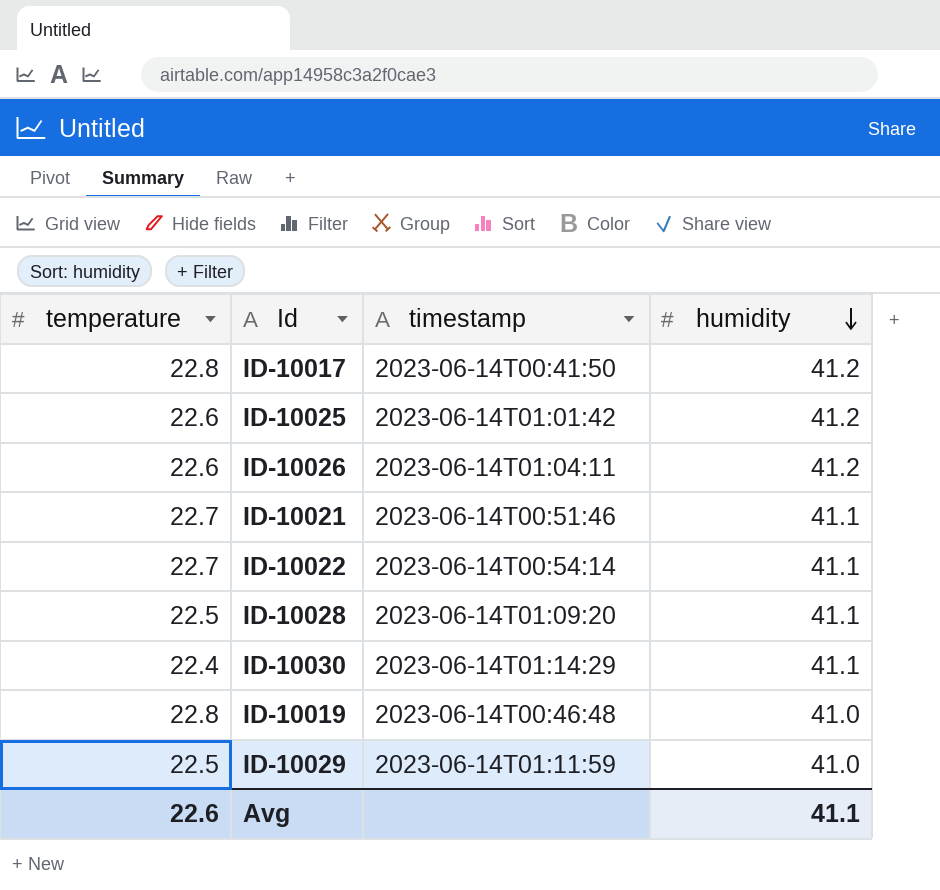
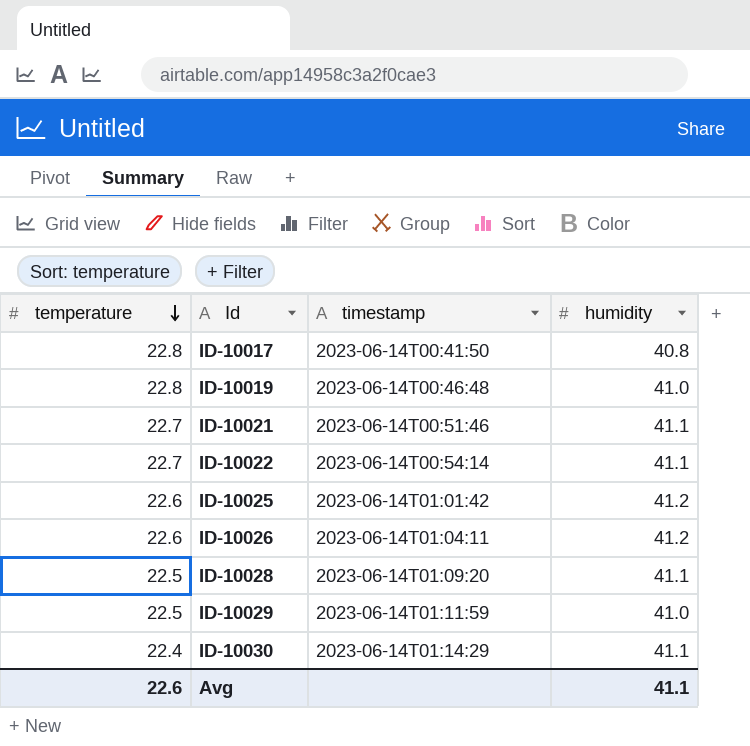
row order: humidity descending -> temperature descending
ID-10017 | humidity: 41.2 -> 40.8

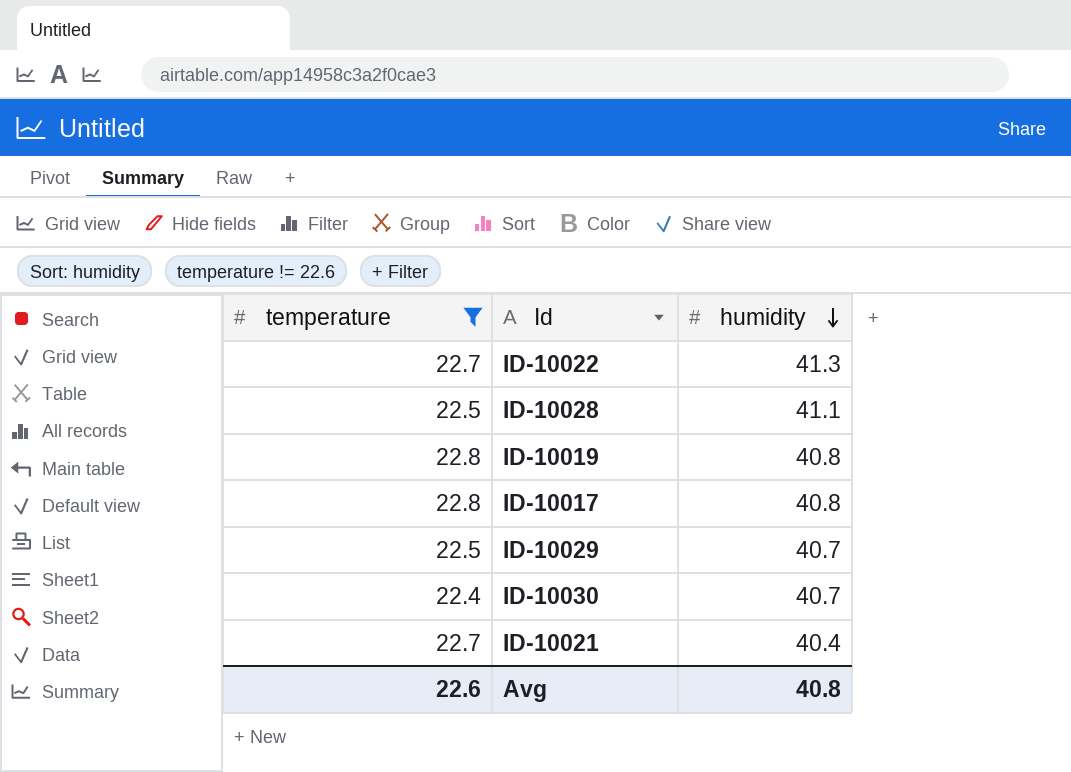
filter: none -> temperature != 22.6
row order: temperature descending -> humidity descending
column timestamp | position: 3 -> none
ID-10022 | humidity: 41.1 -> 41.3
ID-10019 | humidity: 41.0 -> 40.8
ID-10029 | humidity: 41.0 -> 40.7
ID-10030 | humidity: 41.1 -> 40.7
ID-10021 | humidity: 41.1 -> 40.4
Avg | humidity: 41.1 -> 40.8

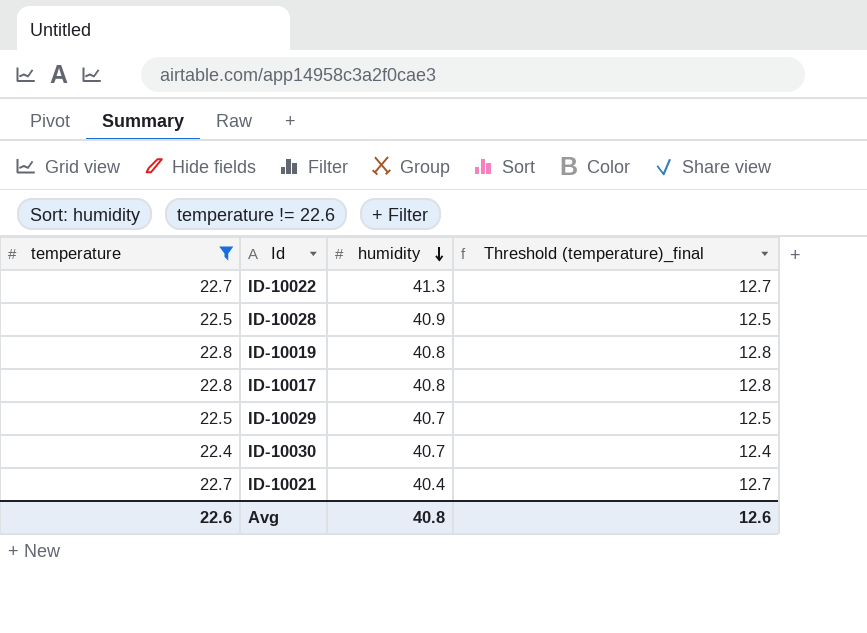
column Threshold (temperature)_final | formula: none -> [temperature] - 10
ID-10028 | humidity: 41.1 -> 40.9

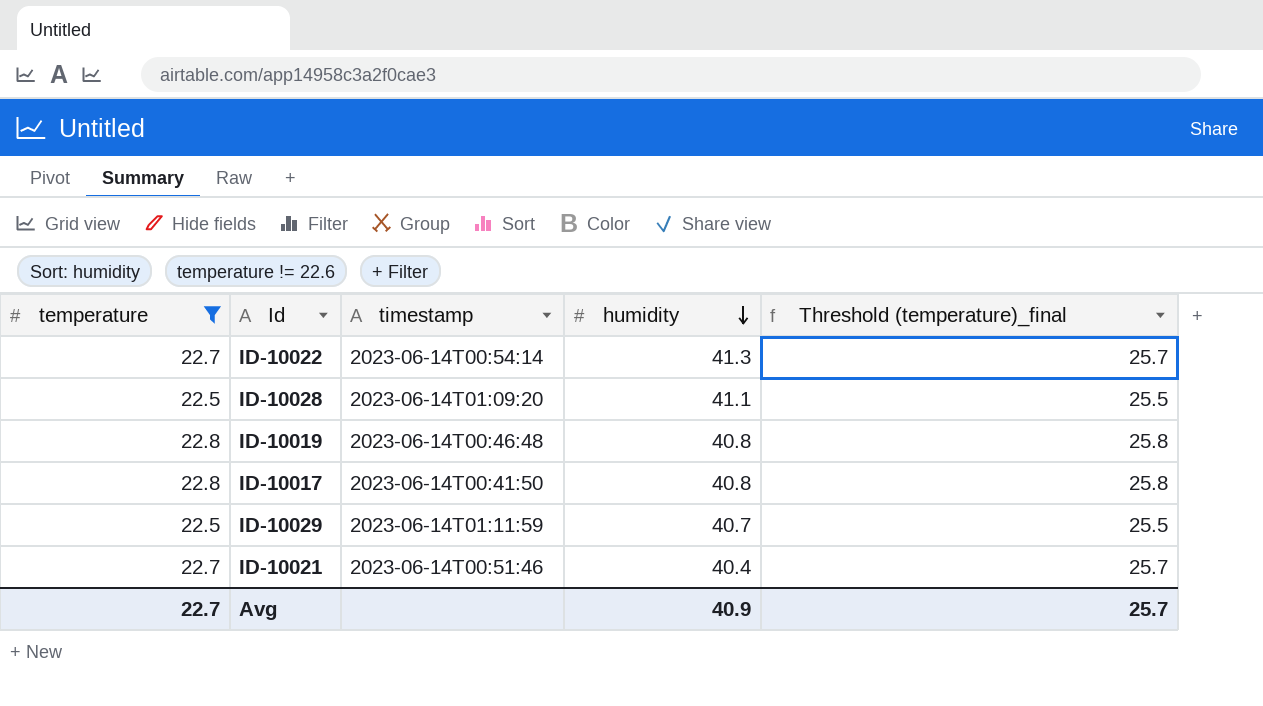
column timestamp | position: none -> 3
column Threshold (temperature)_final | formula: [temperature] - 10 -> [temperature] + 3
row ID-10030: 22.4 | 40.7 | 12.4 -> none
ID-10028 | humidity: 40.9 -> 41.1
Avg | temperature: 22.6 -> 22.7
Avg | humidity: 40.8 -> 40.9
Avg | Threshold (temperature)_final: 12.6 -> 25.7

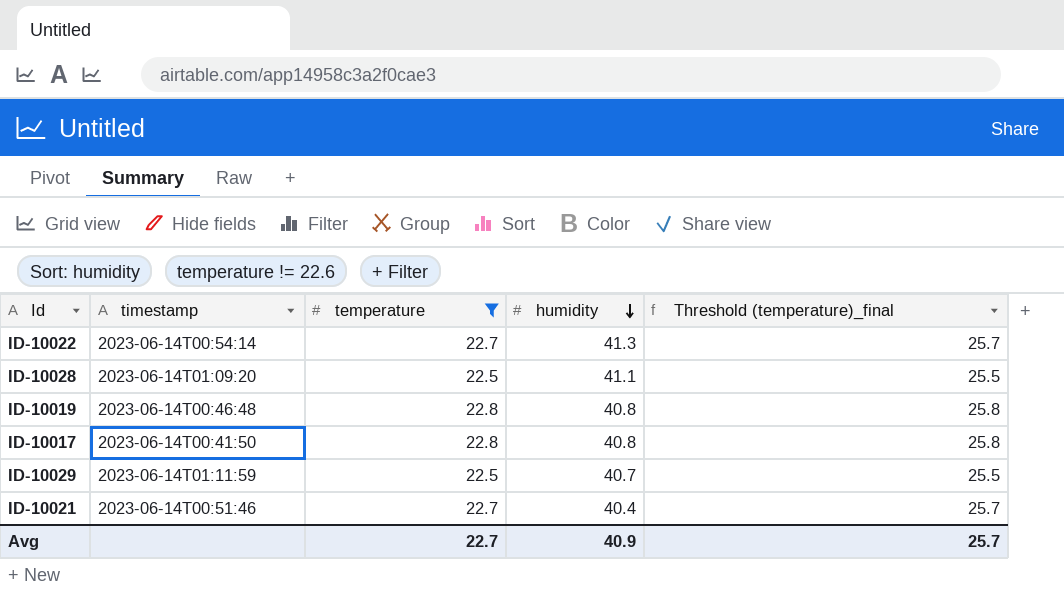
column temperature | position: 1 -> 3

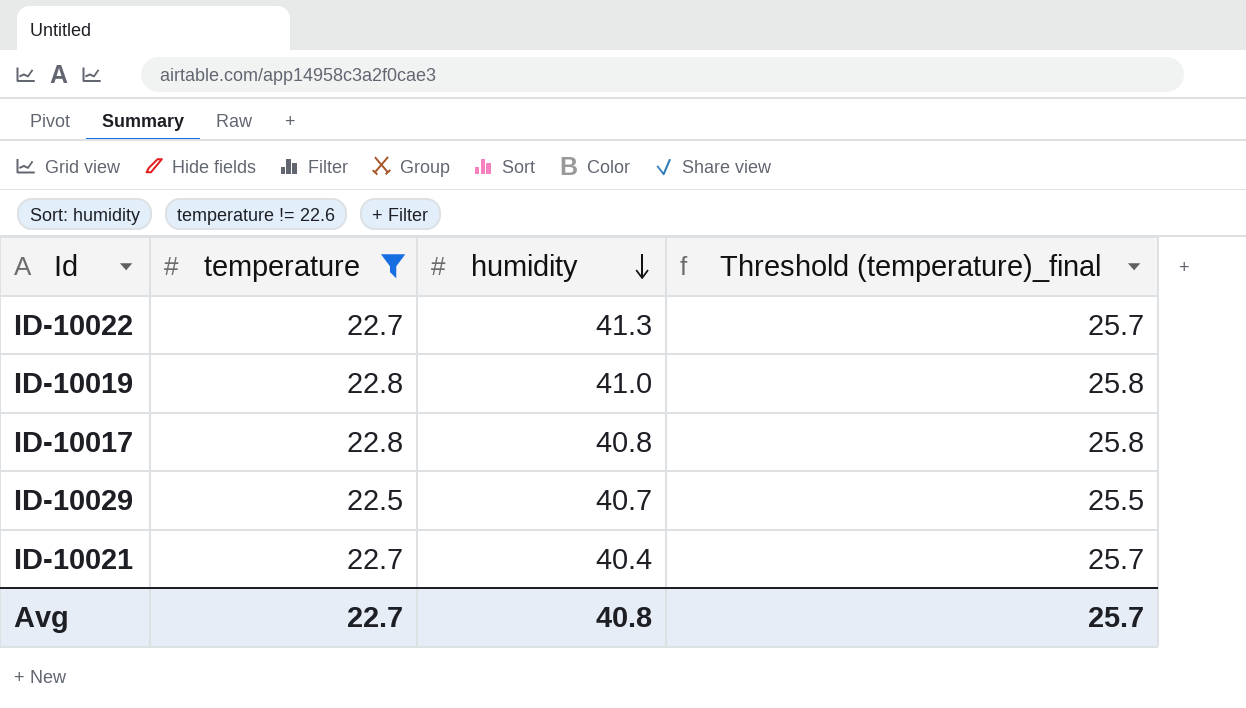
column timestamp | position: 2 -> none
row ID-10028: 2023-06-14T01:09:20 | 22.5 | 41.1 | 25.5 -> none
ID-10019 | humidity: 40.8 -> 41.0
Avg | humidity: 40.9 -> 40.8

